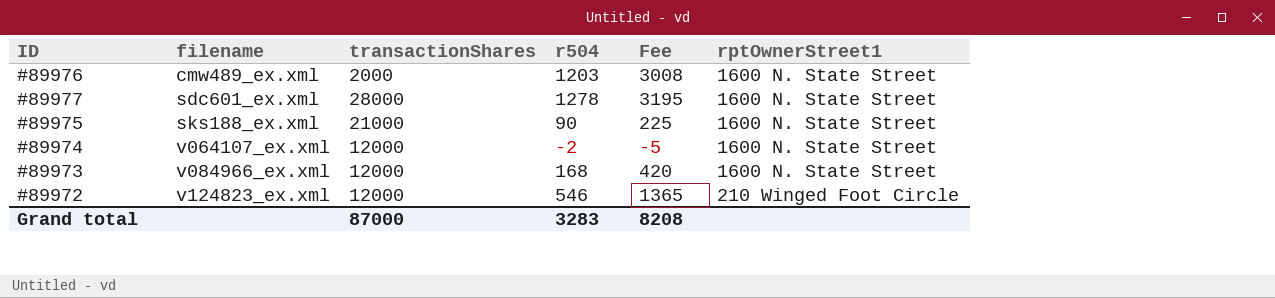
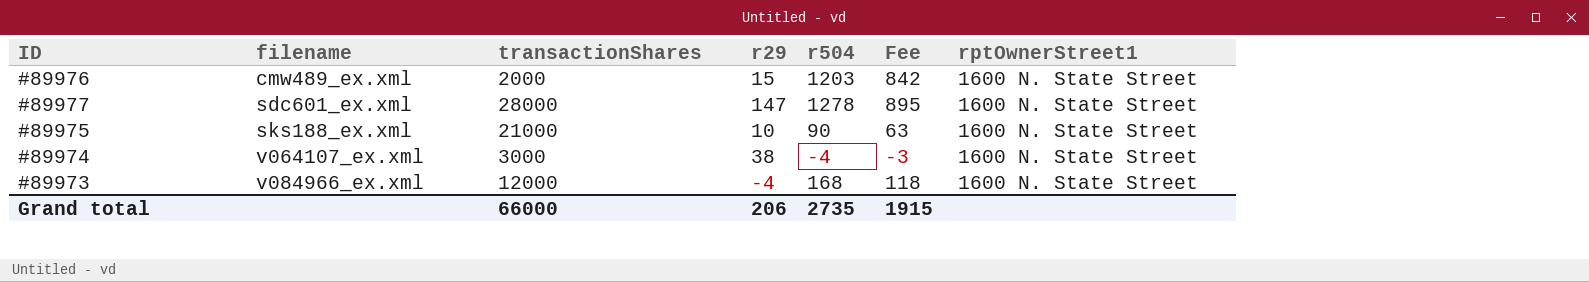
column r29 | position: none -> 4
column Fee | formula: [r504] * 2.5 -> [r504] * 0.7
row #89972: v124823_ex.xml | 12000 | 546 | 1365 | 210 Winged Foot Circle -> none
#89974 | transactionShares: 12000 -> 3000
#89974 | r504: -2 -> -4
Grand total | transactionShares: 87000 -> 66000
Grand total | r504: 3283 -> 2735
Grand total | Fee: 8208 -> 1915

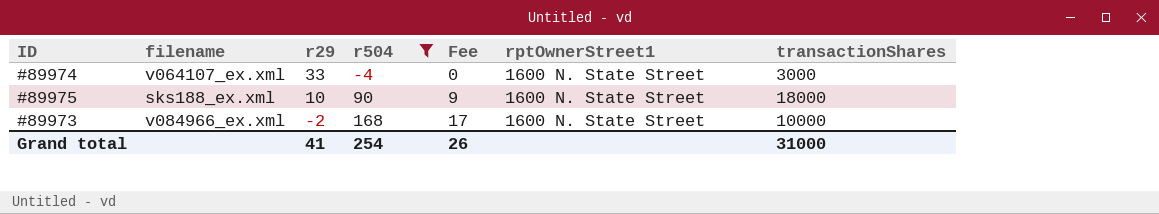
filter: none -> r504 <= 168
row order: filename ascending -> r29 descending
column Fee | formula: [r504] * 0.7 -> [r504] * 0.1
column transactionShares | position: 3 -> 7
#89974 | r29: 38 -> 33
#89975 | transactionShares: 21000 -> 18000
#89973 | r29: -4 -> -2
#89973 | transactionShares: 12000 -> 10000
Grand total | r29: 206 -> 41
Grand total | r504: 2735 -> 254
Grand total | Fee: 1915 -> 26
Grand total | transactionShares: 66000 -> 31000

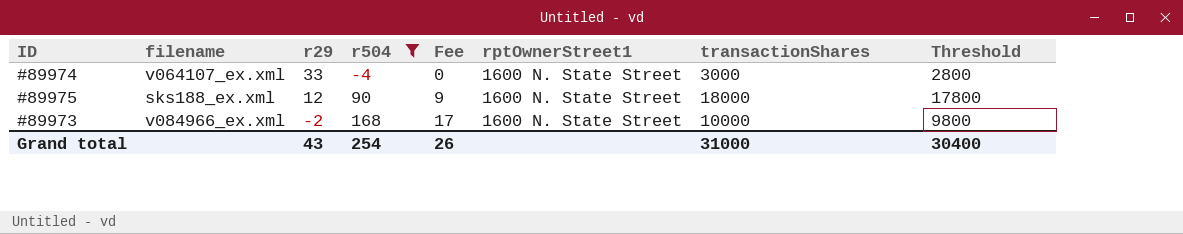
column Threshold | formula: none -> [transactionShares] - 200
#89975 | r29: 10 -> 12
Grand total | r29: 41 -> 43

